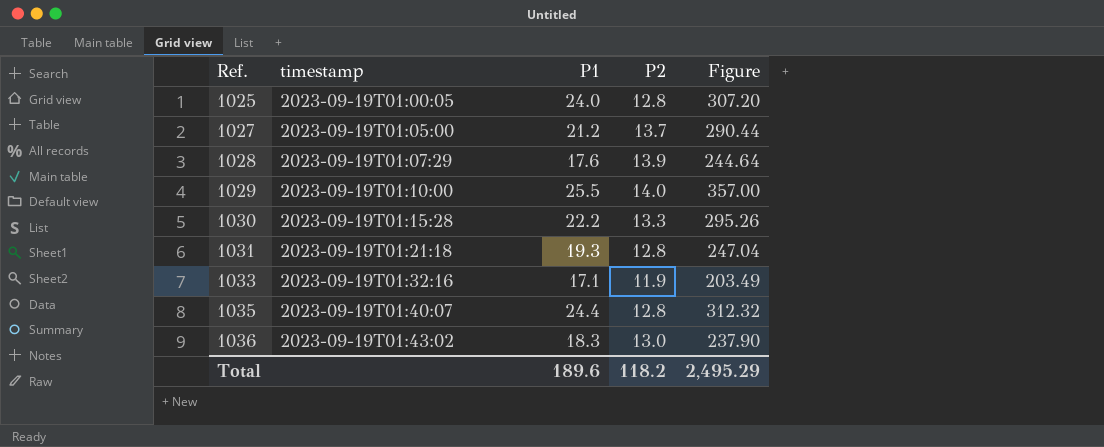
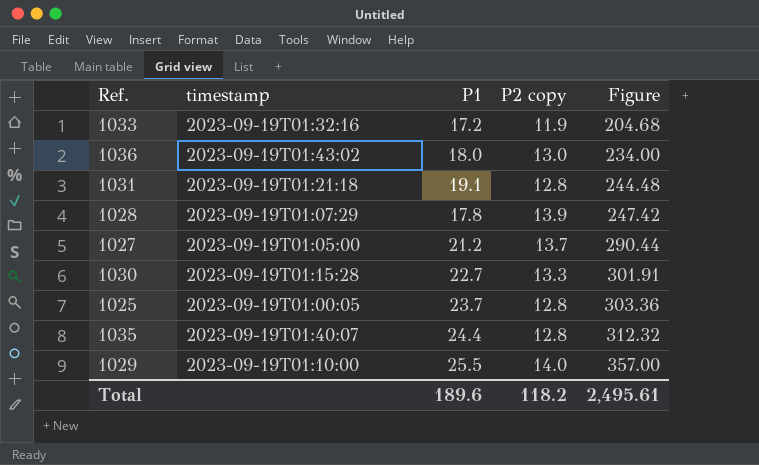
row order: Ref. ascending -> Figure ascending
column name: P2 -> P2 copy
1033 | P1: 17.1 -> 17.2
1033 | Figure: 203.49 -> 204.68
1036 | P1: 18.3 -> 18.0
1036 | Figure: 237.90 -> 234.00
1031 | P1: 19.3 -> 19.1
1031 | Figure: 247.04 -> 244.48
1028 | P1: 17.6 -> 17.8
1028 | Figure: 244.64 -> 247.42
1030 | P1: 22.2 -> 22.7
1030 | Figure: 295.26 -> 301.91
1025 | P1: 24.0 -> 23.7
1025 | Figure: 307.20 -> 303.36
Total | Figure: 2,495.29 -> 2,495.61

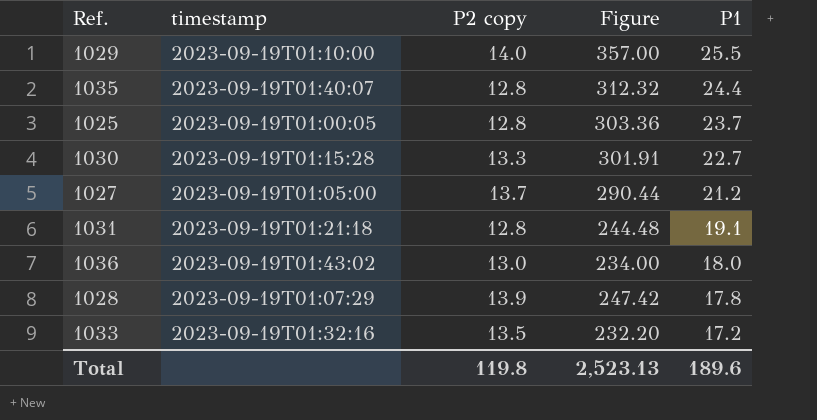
row order: Figure ascending -> P1 descending
column P1 | position: 3 -> 5
1033 | P2 copy: 11.9 -> 13.5
1033 | Figure: 204.68 -> 232.20
Total | P2 copy: 118.2 -> 119.8
Total | Figure: 2,495.61 -> 2,523.13

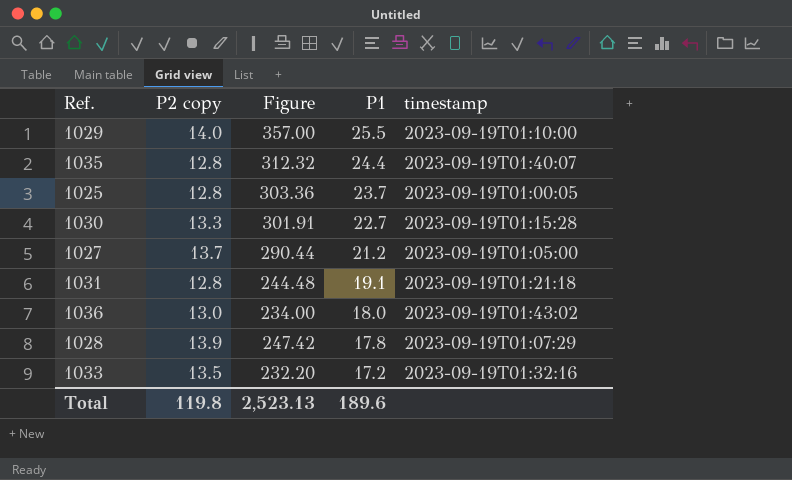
column timestamp | position: 2 -> 5

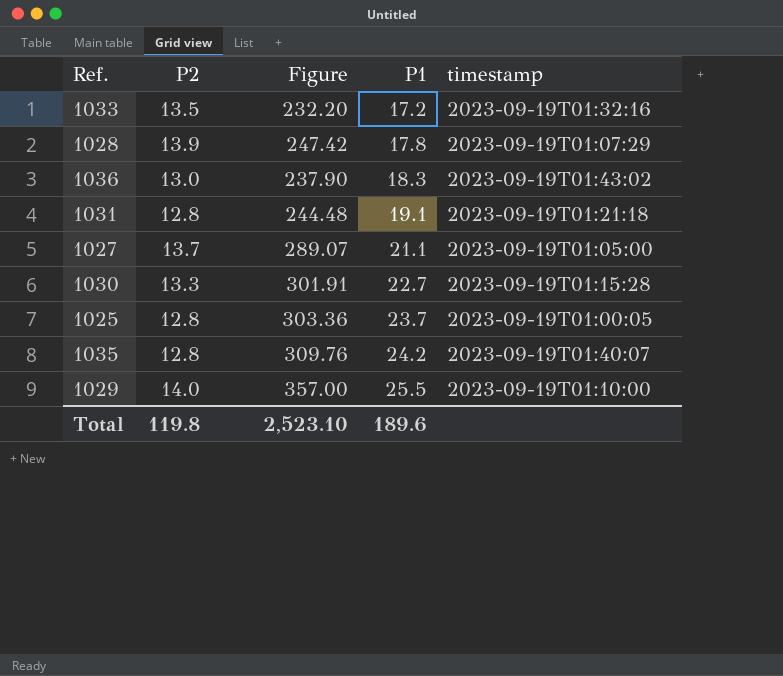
row order: P1 descending -> P1 ascending
column name: P2 copy -> P2
1036 | Figure: 234.00 -> 237.90
1036 | P1: 18.0 -> 18.3
1027 | Figure: 290.44 -> 289.07
1027 | P1: 21.2 -> 21.1
1035 | Figure: 312.32 -> 309.76
1035 | P1: 24.4 -> 24.2
Total | Figure: 2,523.13 -> 2,523.10

